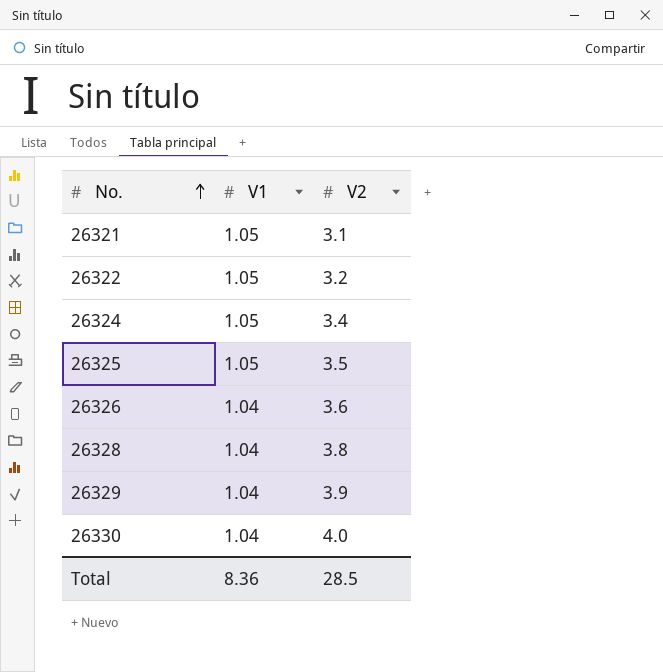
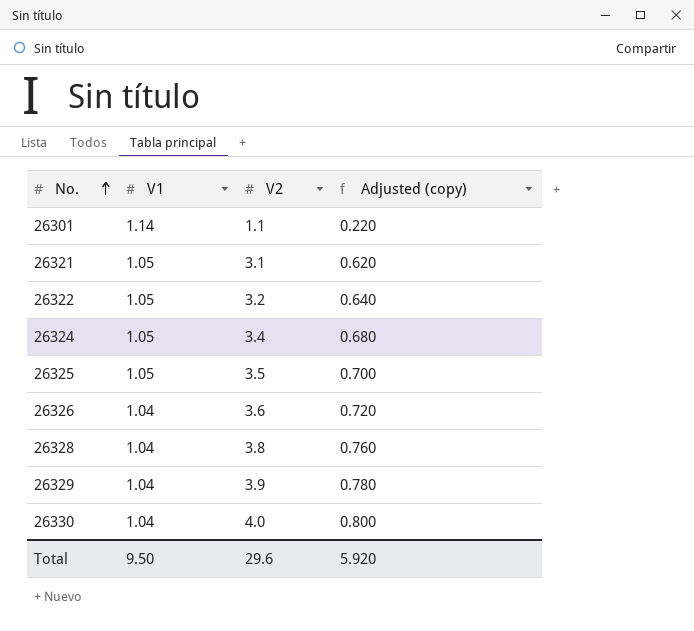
column Adjusted (copy) | formula: none -> [V2] * 0.2
row 26301: none -> 1.14 | 1.1 | 0.220
Total | V1: 8.36 -> 9.50
Total | V2: 28.5 -> 29.6

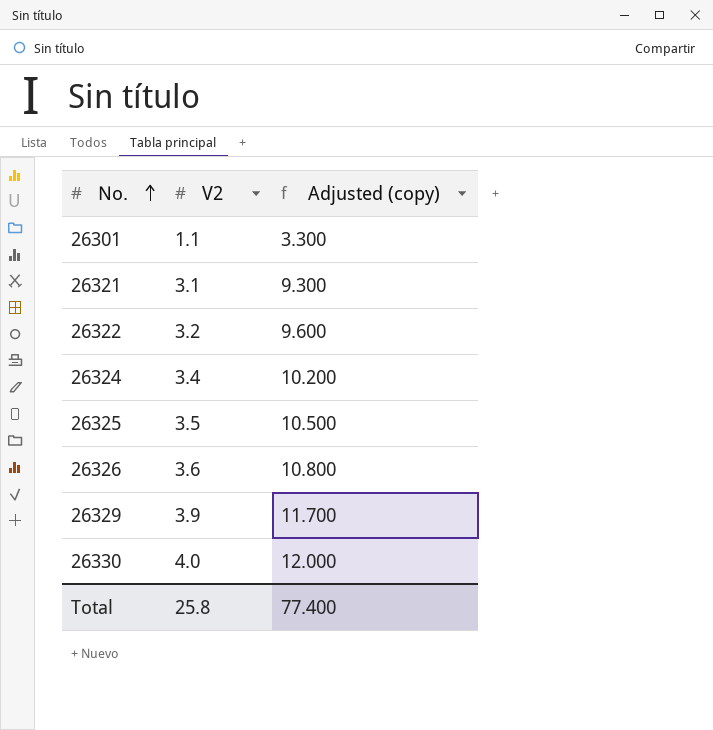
column V1 | position: 2 -> none
column Adjusted (copy) | formula: [V2] * 0.2 -> [V2] * 3
row 26328: 1.04 | 3.8 | 0.760 -> none
Total | V2: 29.6 -> 25.8
Total | Adjusted (copy): 5.920 -> 77.400

